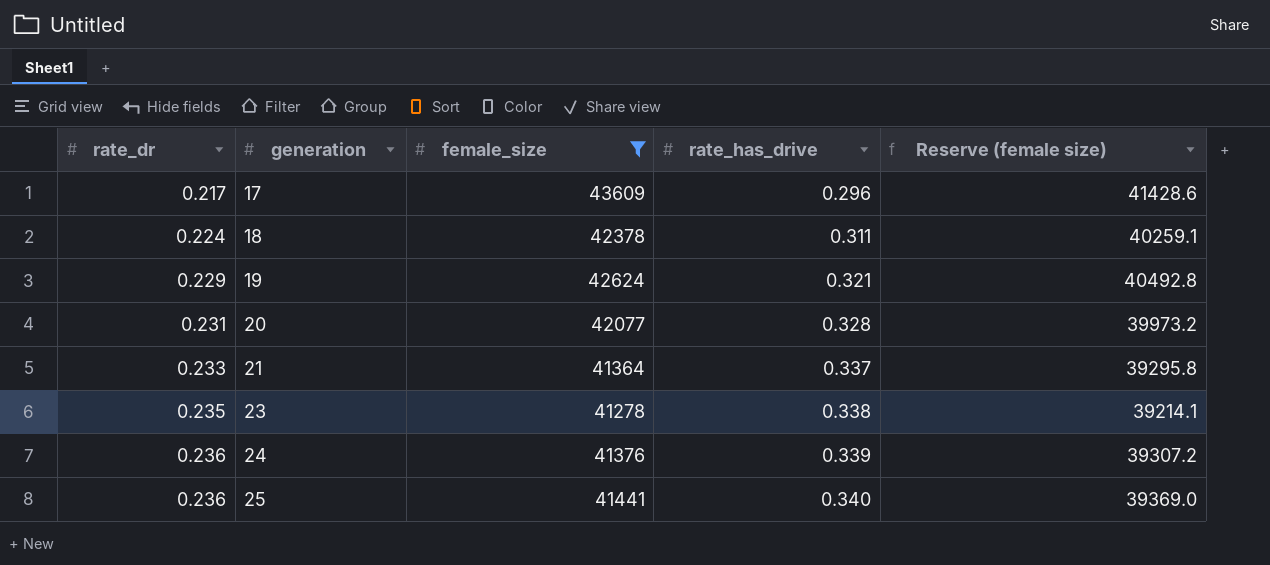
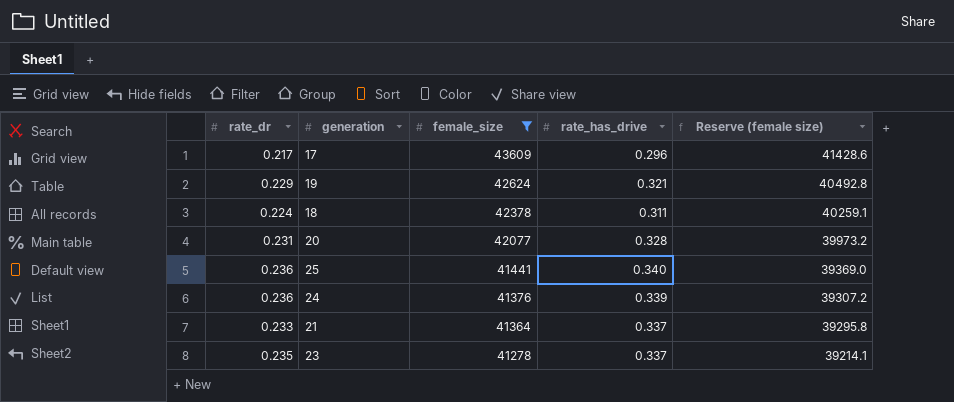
row order: rate_dr ascending -> female_size descending
23 | rate_has_drive: 0.338 -> 0.337

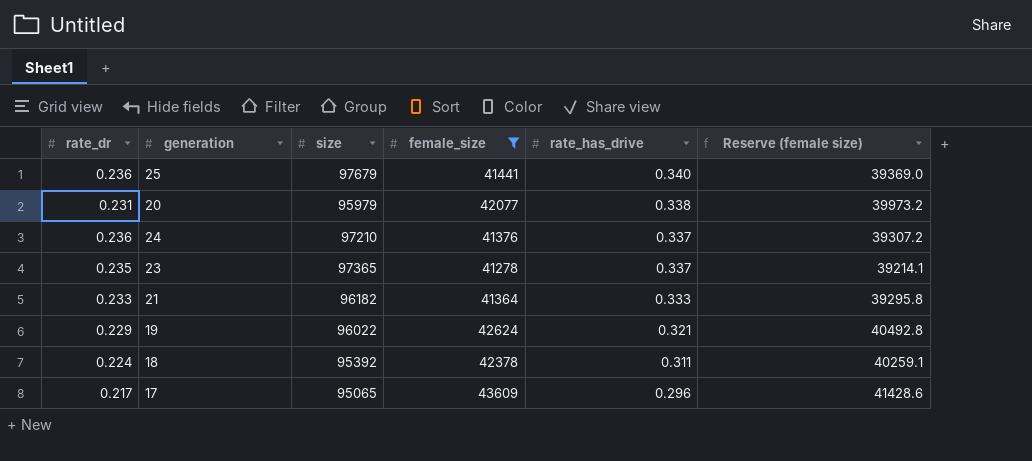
row order: female_size descending -> rate_has_drive descending
column size | position: none -> 3
20 | rate_has_drive: 0.328 -> 0.338
24 | rate_has_drive: 0.339 -> 0.337
21 | rate_has_drive: 0.337 -> 0.333

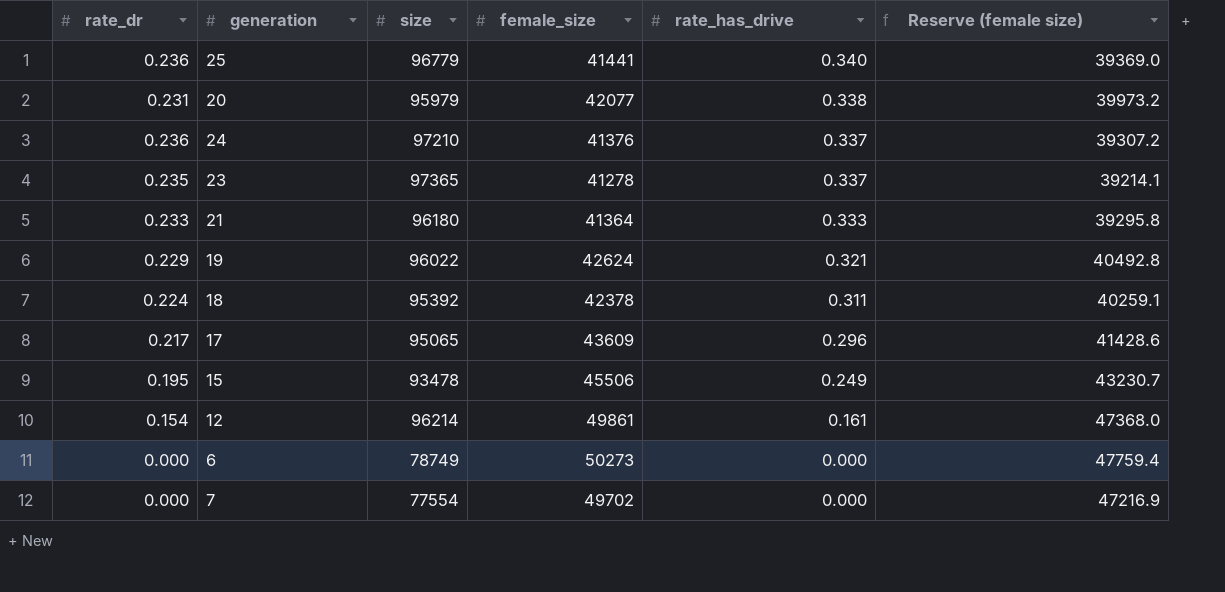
filter: female_size <= 43609 -> none
25 | size: 97679 -> 96779
21 | size: 96182 -> 96180

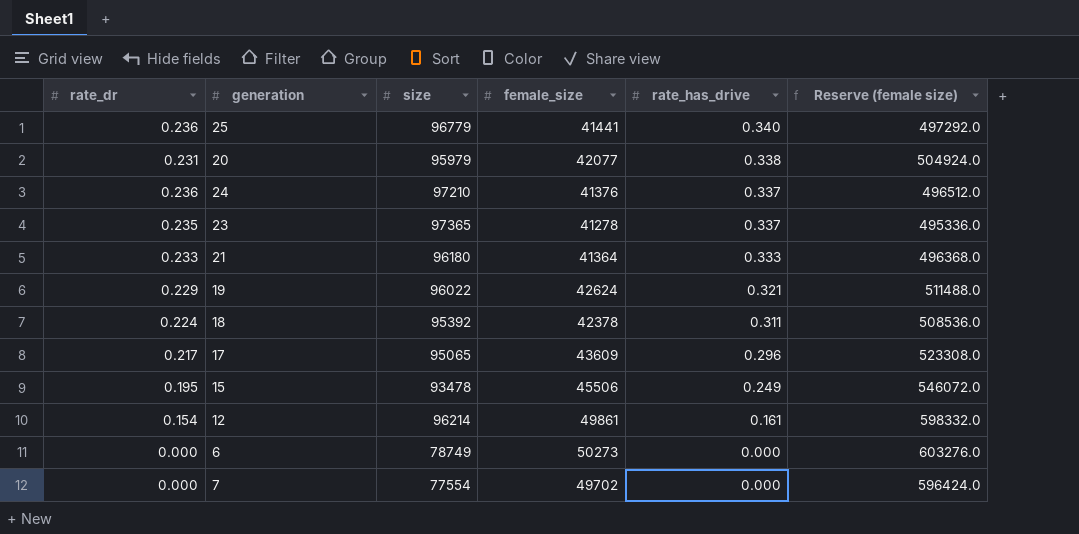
column Reserve (female size) | formula: [female_size] * 0.95 -> [female_size] * 12

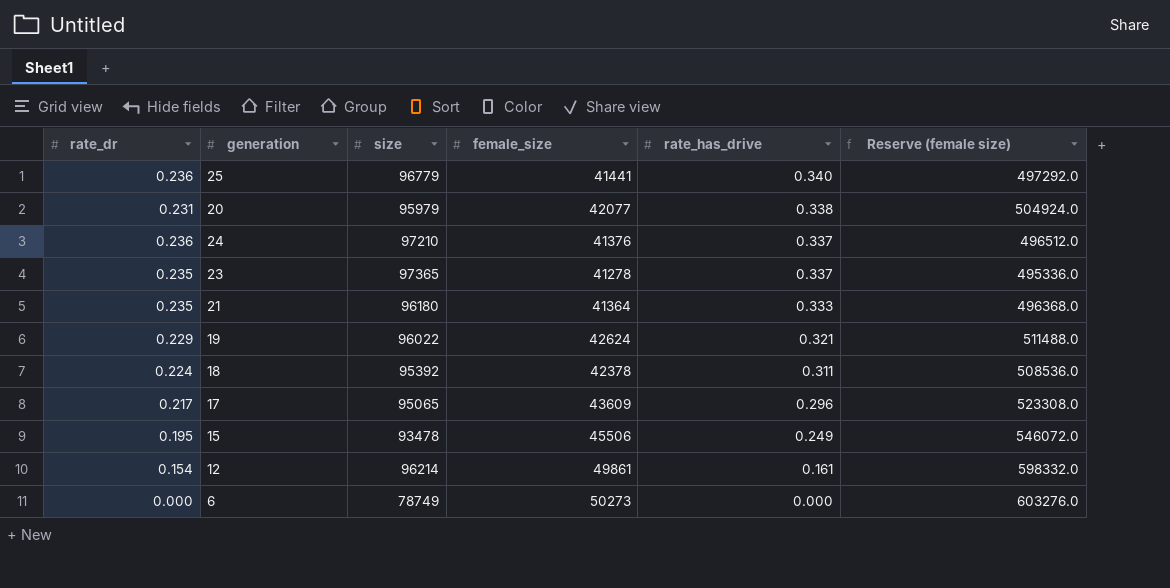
row 7: 0.000 | 77554 | 49702 | 0.000 | 596424.0 -> none
21 | rate_dr: 0.233 -> 0.235

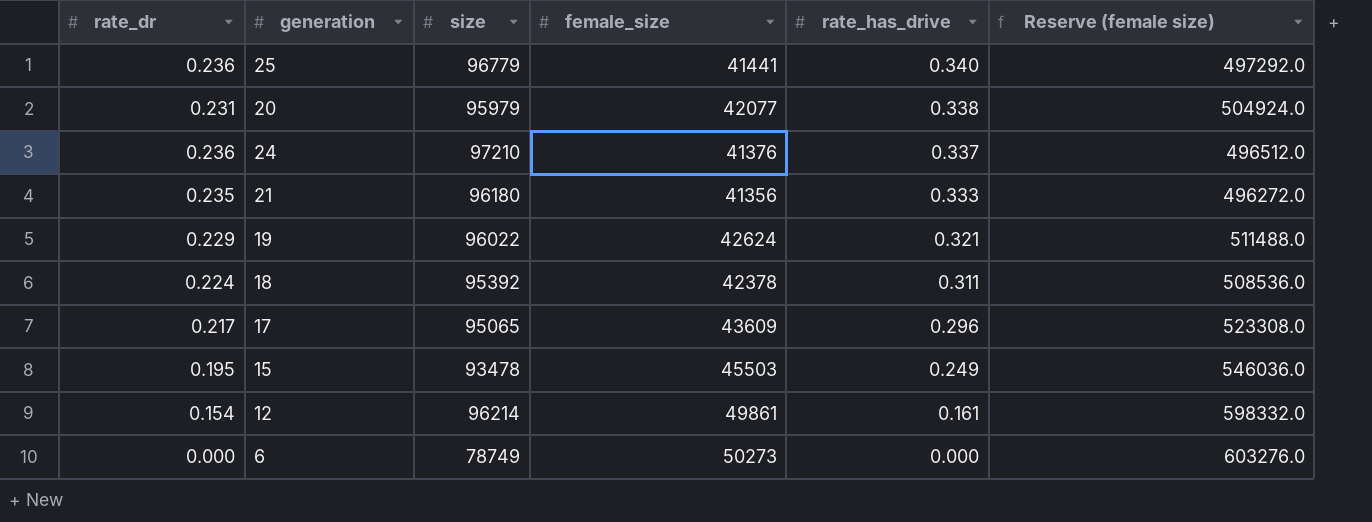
row 23: 0.235 | 97365 | 41278 | 0.337 | 495336.0 -> none
21 | female_size: 41364 -> 41356
21 | Reserve (female size): 496368.0 -> 496272.0
15 | female_size: 45506 -> 45503
15 | Reserve (female size): 546072.0 -> 546036.0

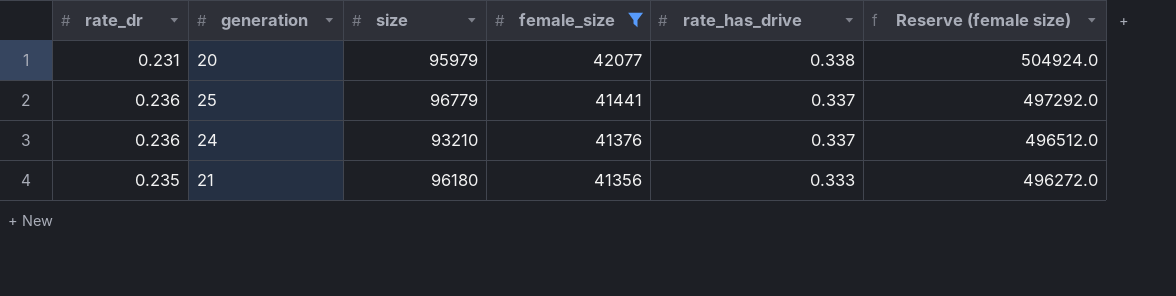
filter: none -> female_size <= 42077
row order: rate_has_drive descending -> female_size descending
25 | rate_has_drive: 0.340 -> 0.337
24 | size: 97210 -> 93210

